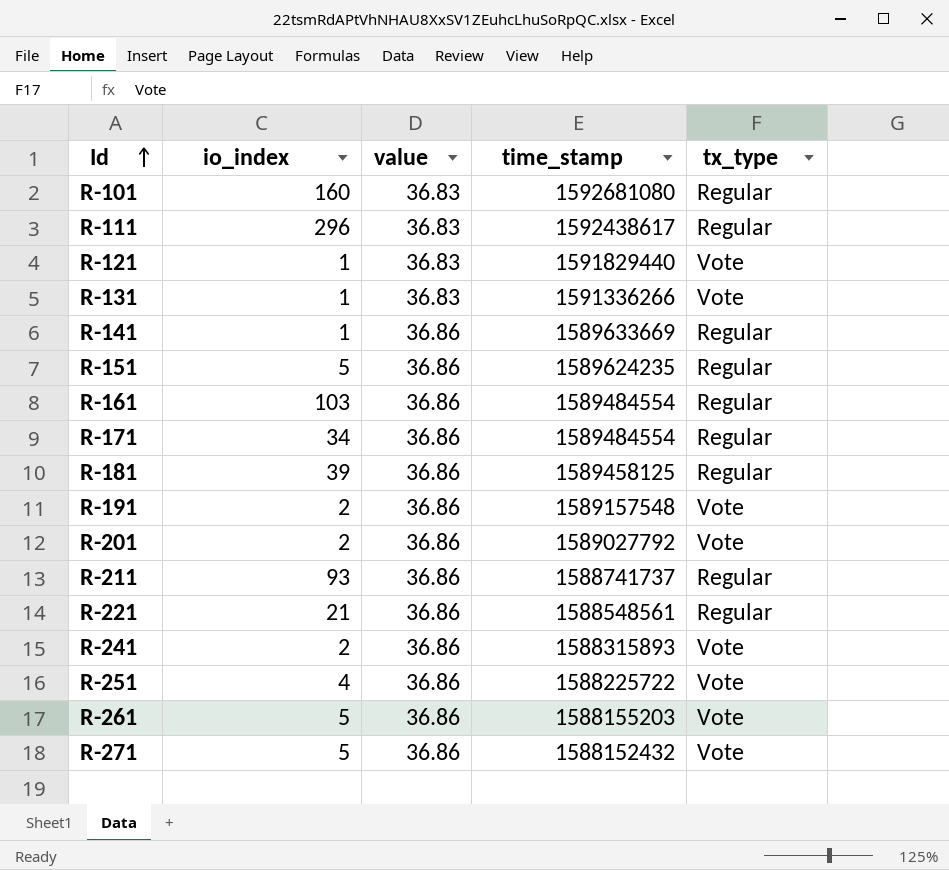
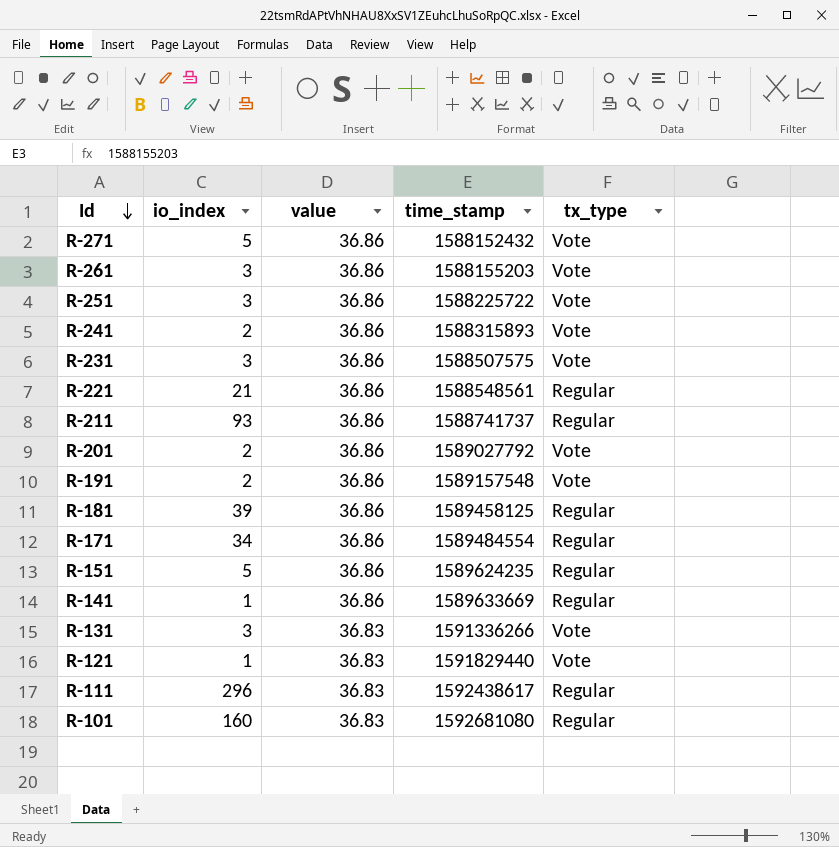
row order: Id ascending -> Id descending
row R-161: 103 | 36.86 | 1589484554 | Regular -> none
R-261 | io_index: 5 -> 3
R-251 | io_index: 4 -> 3
row R-231: none -> 3 | 36.86 | 1588507575 | Vote
R-131 | io_index: 1 -> 3

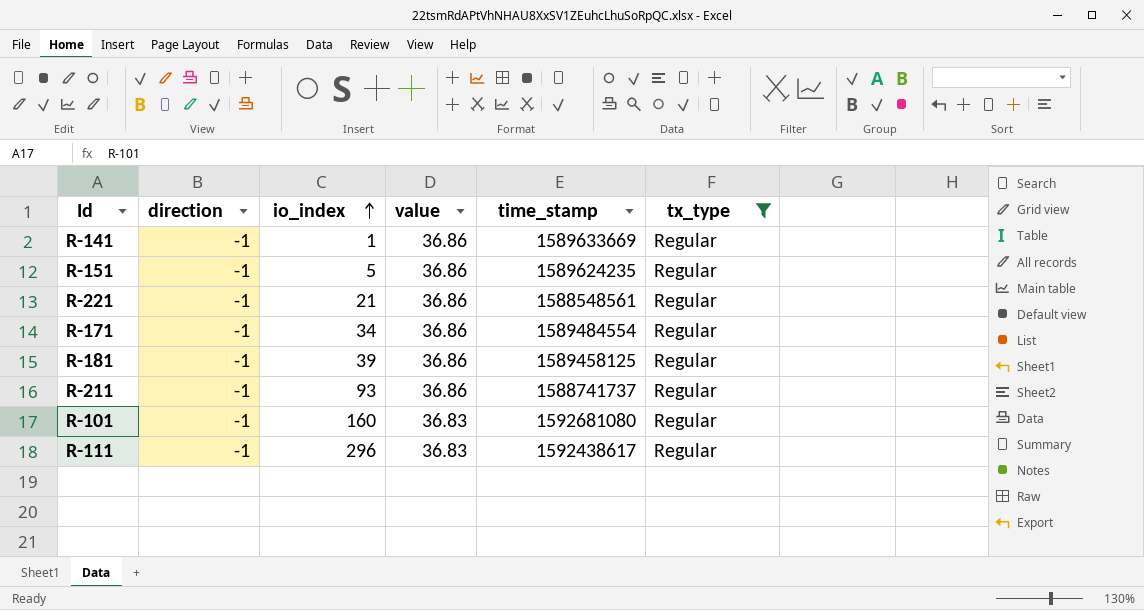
filter: none -> tx_type = Regular
row order: Id descending -> io_index ascending
column direction | position: none -> 2

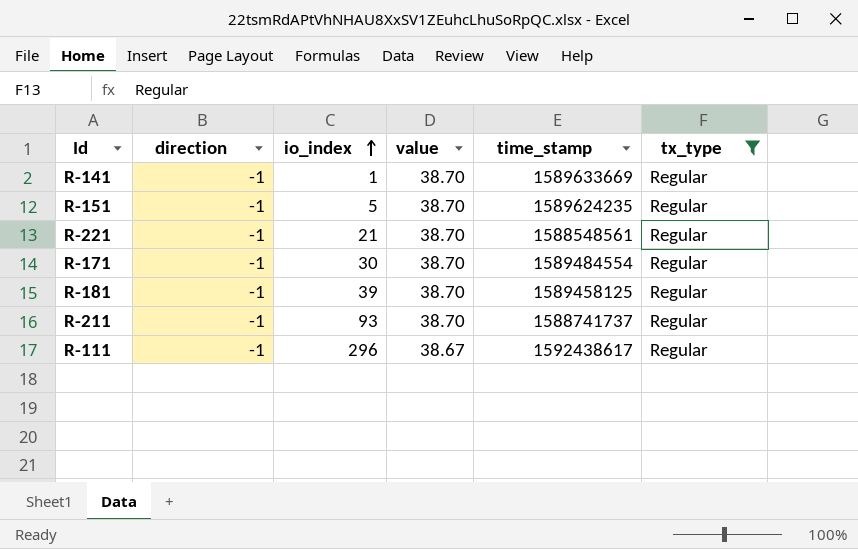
row R-101: -1 | 160 | 36.83 | 1592681080 | Regular -> none
R-141 | value: 36.86 -> 38.70
R-151 | value: 36.86 -> 38.70
R-221 | value: 36.86 -> 38.70
R-171 | io_index: 34 -> 30
R-171 | value: 36.86 -> 38.70
R-181 | value: 36.86 -> 38.70
R-211 | value: 36.86 -> 38.70
R-111 | value: 36.83 -> 38.67

